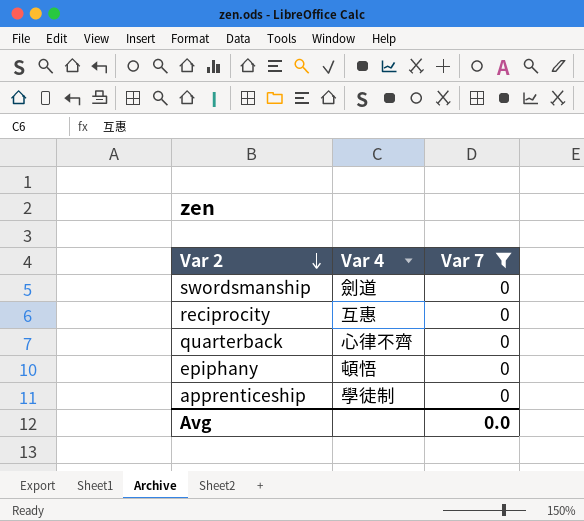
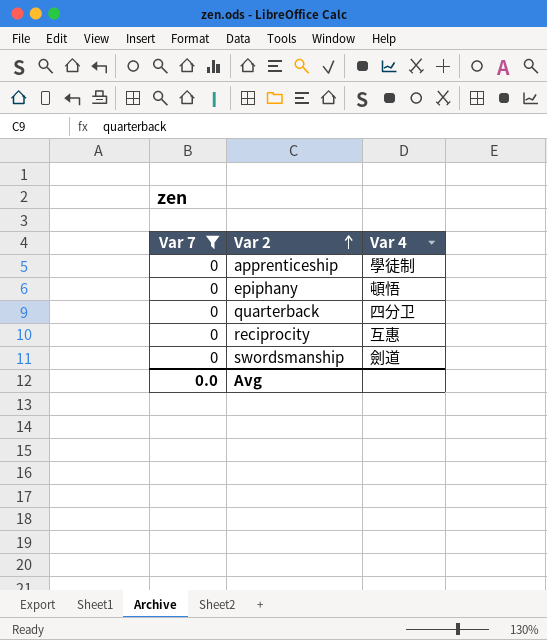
row order: Var 2 descending -> Var 2 ascending
column Var 7 | position: 3 -> 1
quarterback | Var 4: 心律不齊 -> 四分卫

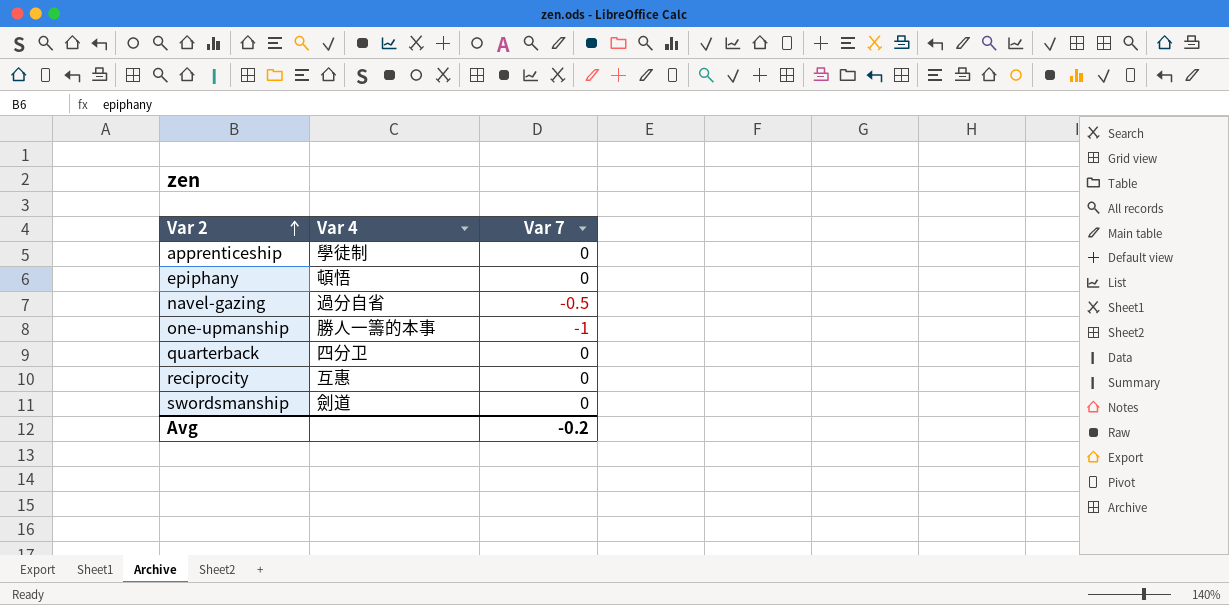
filter: Var 7 = 0 -> none
column Var 7 | position: 1 -> 3
Avg | Var 7: 0.0 -> -0.2

